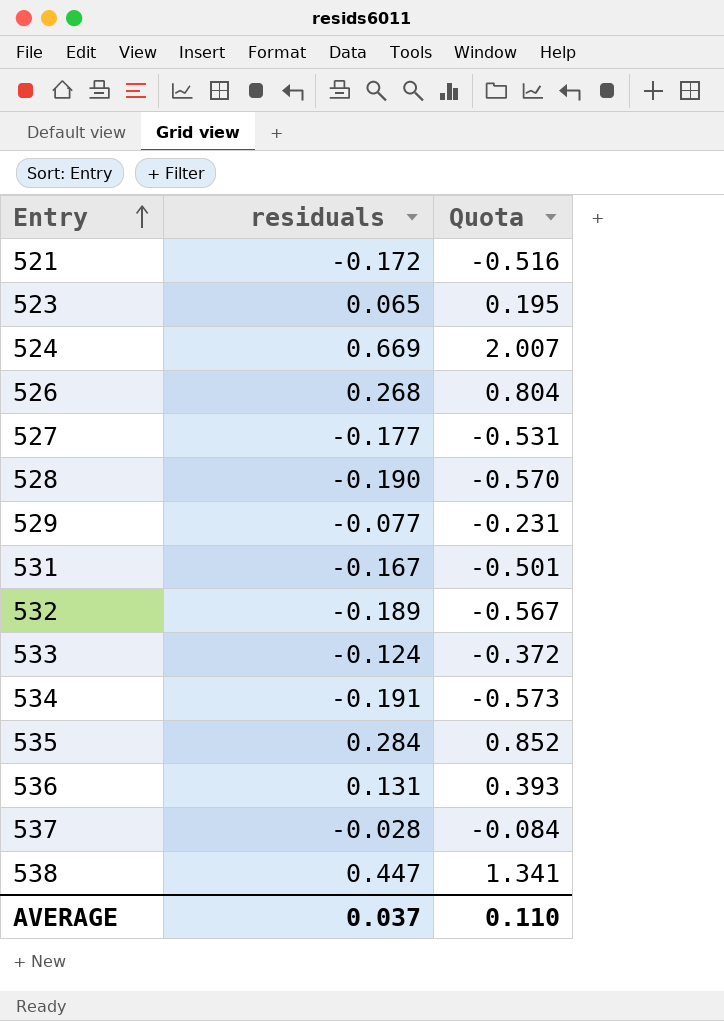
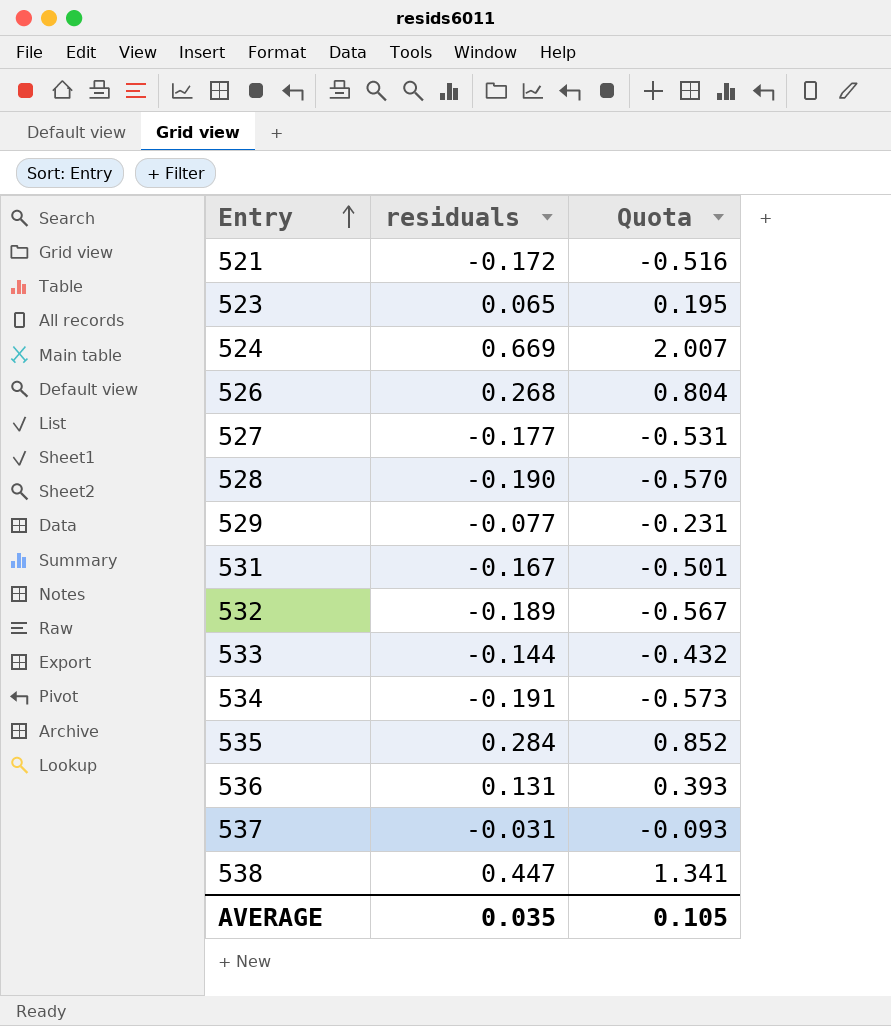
533 | residuals: -0.124 -> -0.144
533 | Quota: -0.372 -> -0.432
537 | residuals: -0.028 -> -0.031
537 | Quota: -0.084 -> -0.093
AVERAGE | residuals: 0.037 -> 0.035
AVERAGE | Quota: 0.110 -> 0.105

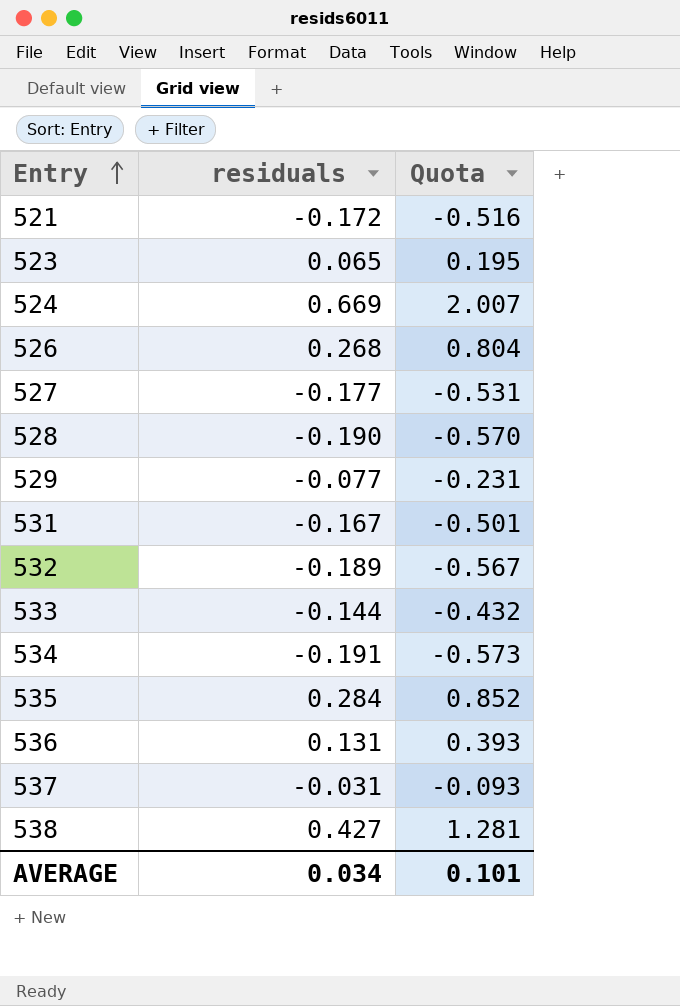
538 | residuals: 0.447 -> 0.427
538 | Quota: 1.341 -> 1.281
AVERAGE | residuals: 0.035 -> 0.034
AVERAGE | Quota: 0.105 -> 0.101

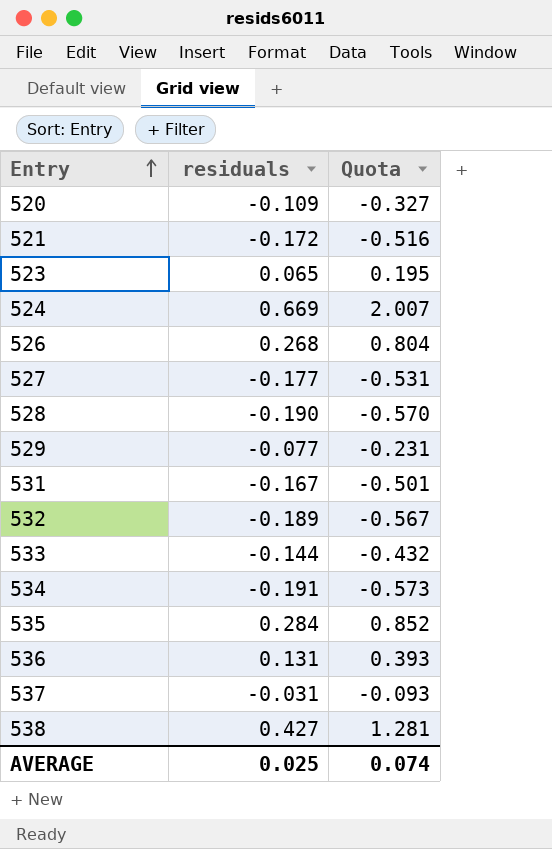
row 520: none -> -0.109 | -0.327
AVERAGE | residuals: 0.034 -> 0.025
AVERAGE | Quota: 0.101 -> 0.074

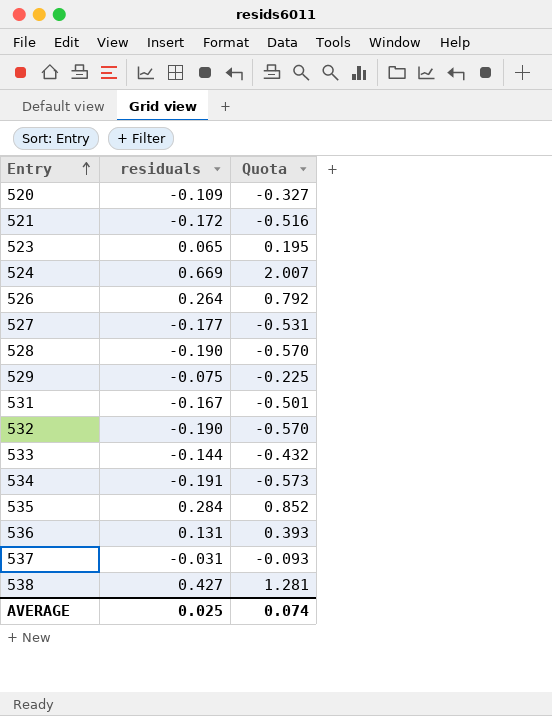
526 | residuals: 0.268 -> 0.264
526 | Quota: 0.804 -> 0.792
529 | residuals: -0.077 -> -0.075
529 | Quota: -0.231 -> -0.225
532 | residuals: -0.189 -> -0.190
532 | Quota: -0.567 -> -0.570

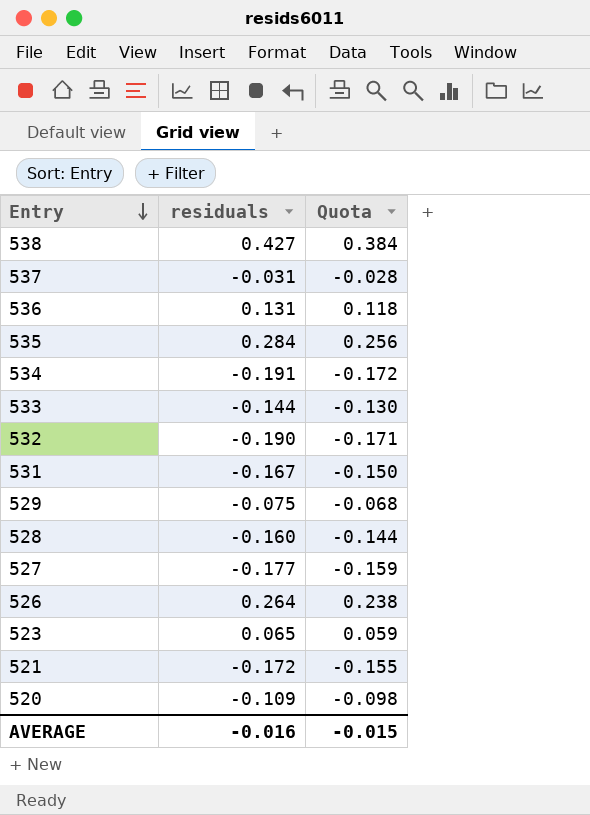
row order: Entry ascending -> Entry descending
column Quota | formula: [residuals] * 3 -> [residuals] * 0.9
row 524: 0.669 | 2.007 -> none
528 | residuals: -0.190 -> -0.160
AVERAGE | residuals: 0.025 -> -0.016
AVERAGE | Quota: 0.074 -> -0.015

